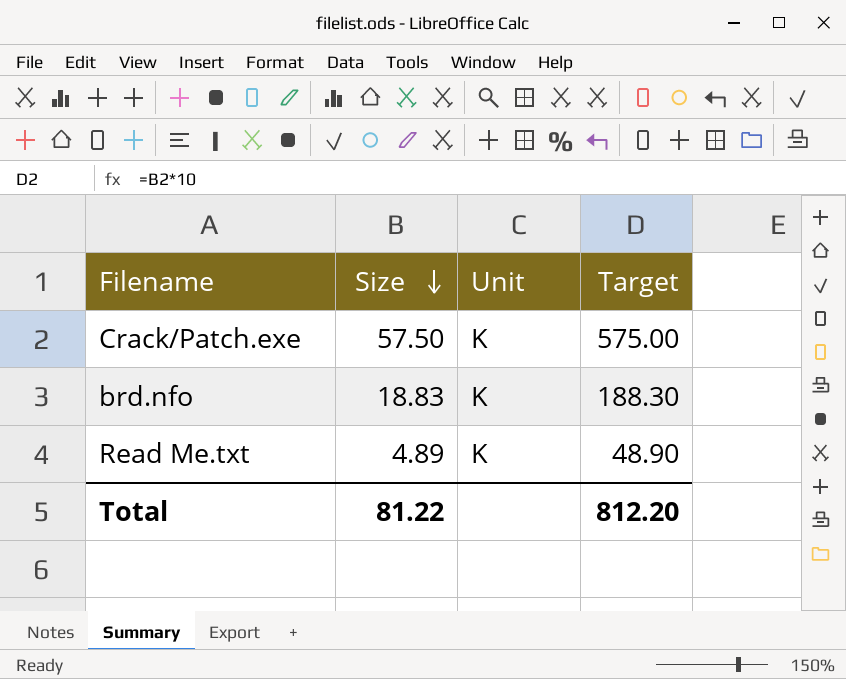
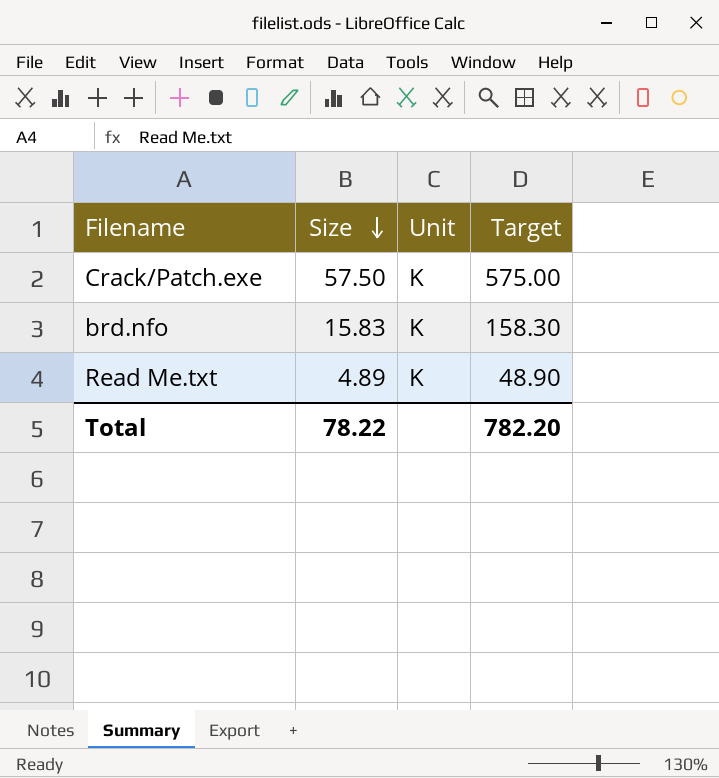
brd.nfo | Size: 18.83 -> 15.83
brd.nfo | Target: 188.30 -> 158.30
Total | Size: 81.22 -> 78.22
Total | Target: 812.20 -> 782.20

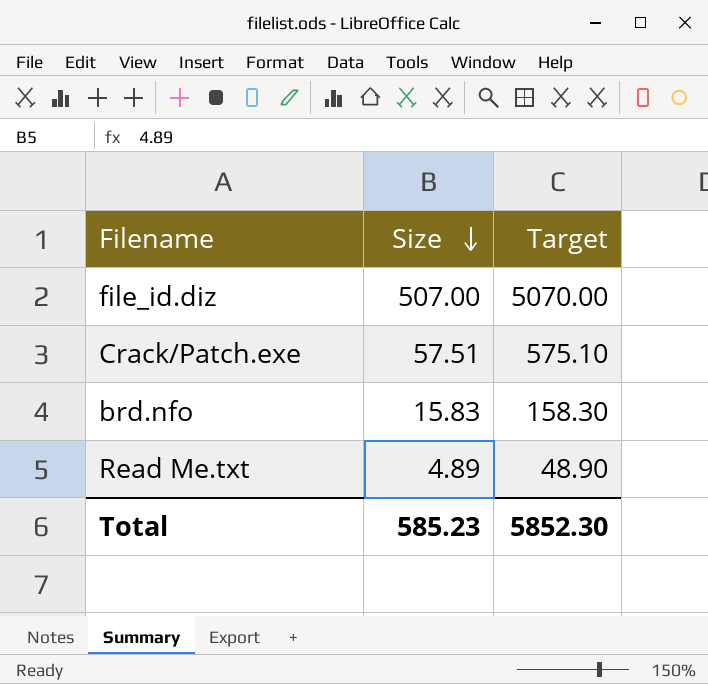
column Unit | position: 3 -> none
row file_id.diz: none -> 507.00 | 5070.00
Crack/Patch.exe | Size: 57.50 -> 57.51
Crack/Patch.exe | Target: 575.00 -> 575.10
Total | Size: 78.22 -> 585.23
Total | Target: 782.20 -> 5852.30

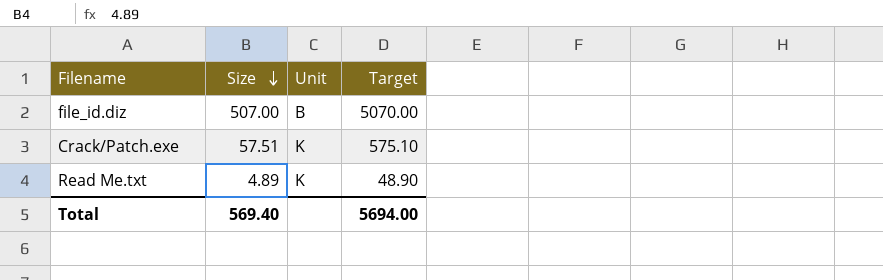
column Unit | position: none -> 3
row brd.nfo: 15.83 | 158.30 -> none
Total | Size: 585.23 -> 569.40
Total | Target: 5852.30 -> 5694.00

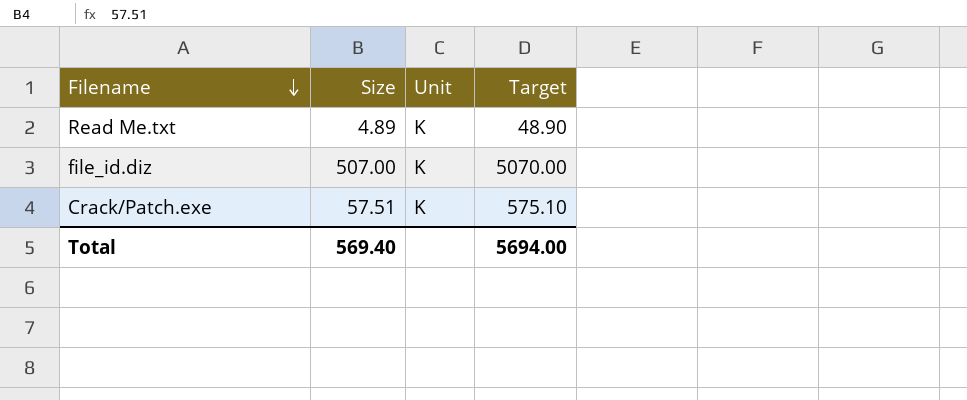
row order: Size descending -> Filename descending
file_id.diz | Unit: B -> K

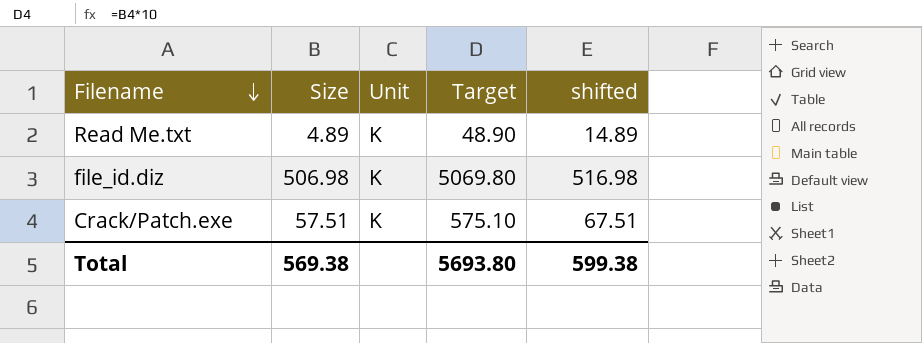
column shifted | formula: none -> [Size] + 10
file_id.diz | Size: 507.00 -> 506.98
file_id.diz | Target: 5070.00 -> 5069.80
Total | Size: 569.40 -> 569.38
Total | Target: 5694.00 -> 5693.80

